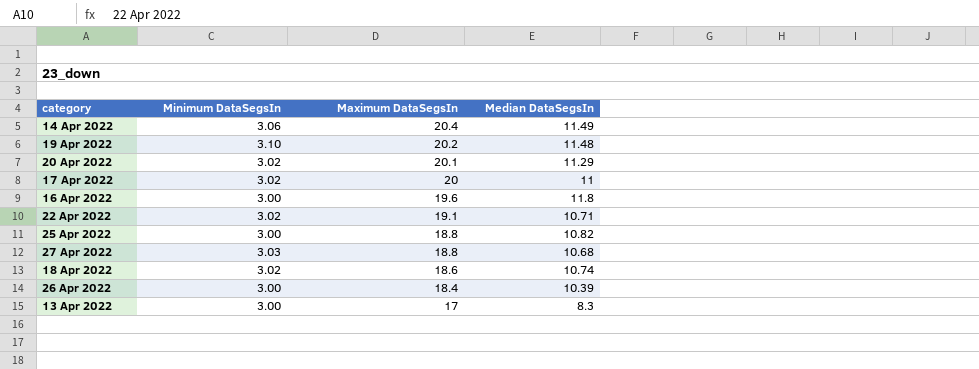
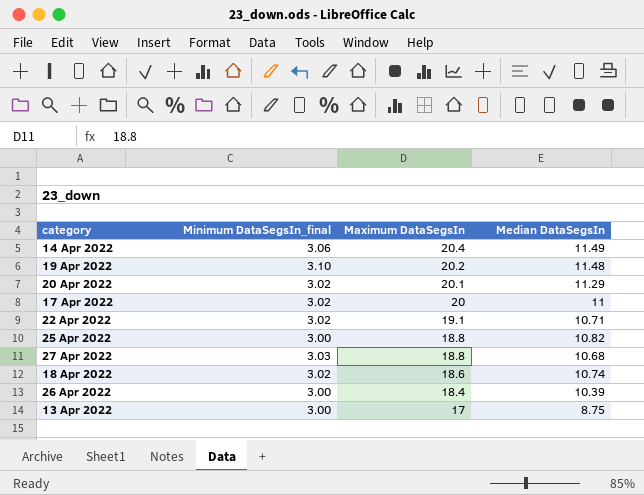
column name: Minimum DataSegsIn -> Minimum DataSegsIn_final
row 16 Apr 2022: 3.00 | 19.6 | 11.8 -> none
13 Apr 2022 | Median DataSegsIn: 8.3 -> 8.75

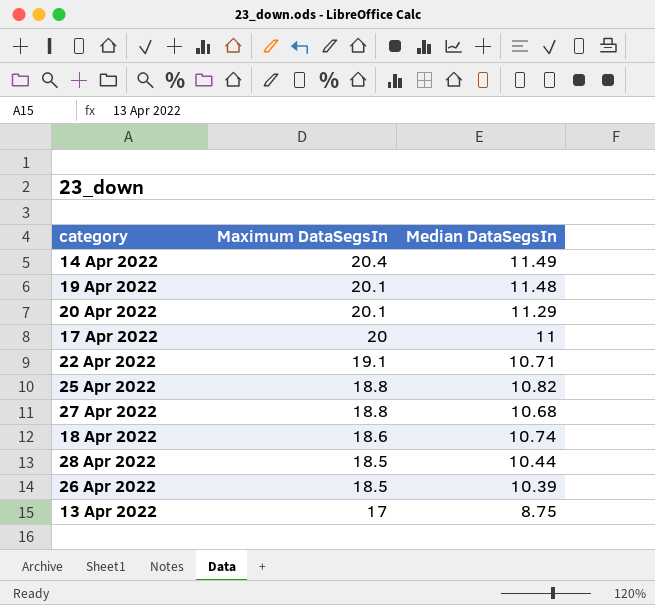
column Minimum DataSegsIn_final | position: 2 -> none
19 Apr 2022 | Maximum DataSegsIn: 20.2 -> 20.1
row 28 Apr 2022: none -> 18.5 | 10.44
26 Apr 2022 | Maximum DataSegsIn: 18.4 -> 18.5

